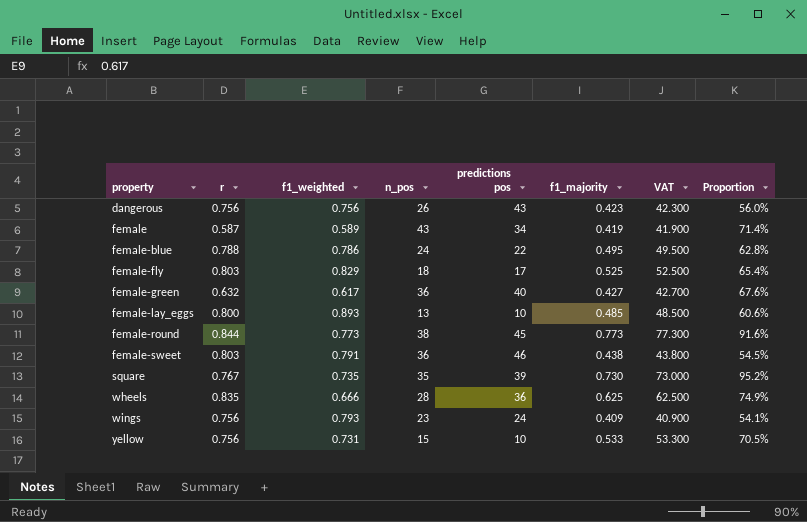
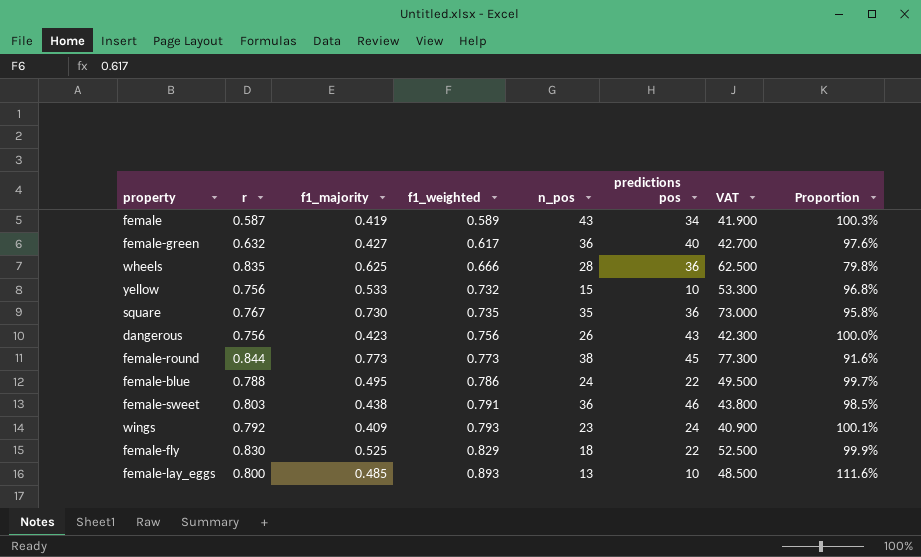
row order: property ascending -> f1_weighted ascending
column f1_majority | position: 6 -> 3
column Proportion | formula: [f1_majority] / [r] -> [f1_weighted] / [r]
yellow | f1_weighted: 0.731 -> 0.732
square | predictions pos: 39 -> 36
wings | r: 0.756 -> 0.792
female-fly | r: 0.803 -> 0.830
female-fly | predictions pos: 17 -> 22

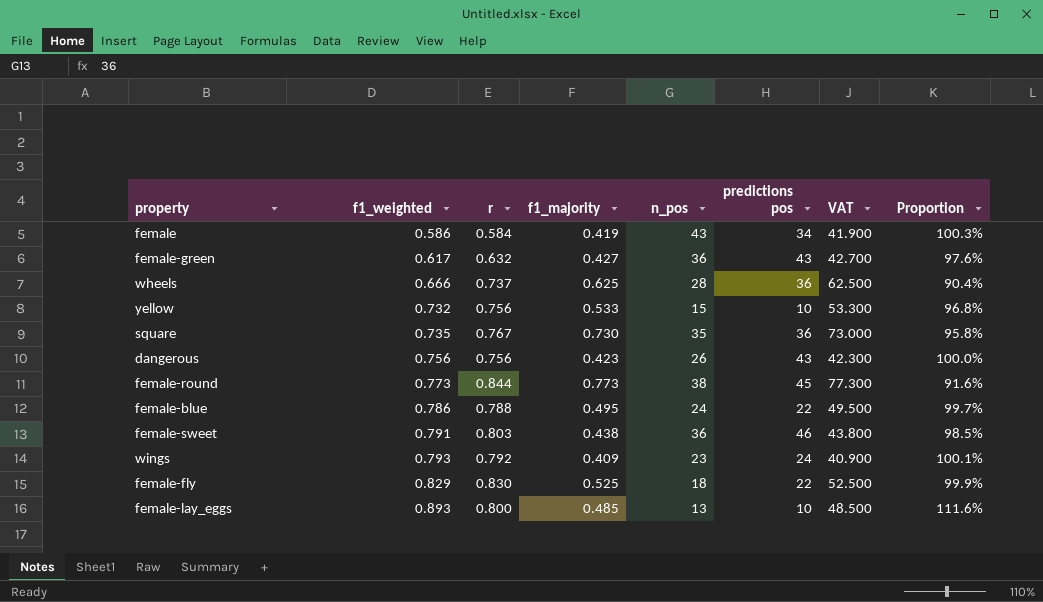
column f1_weighted | position: 4 -> 2
female | f1_weighted: 0.589 -> 0.586
female | r: 0.587 -> 0.584
female-green | predictions pos: 40 -> 43
wheels | r: 0.835 -> 0.737
wheels | Proportion: 79.8% -> 90.4%

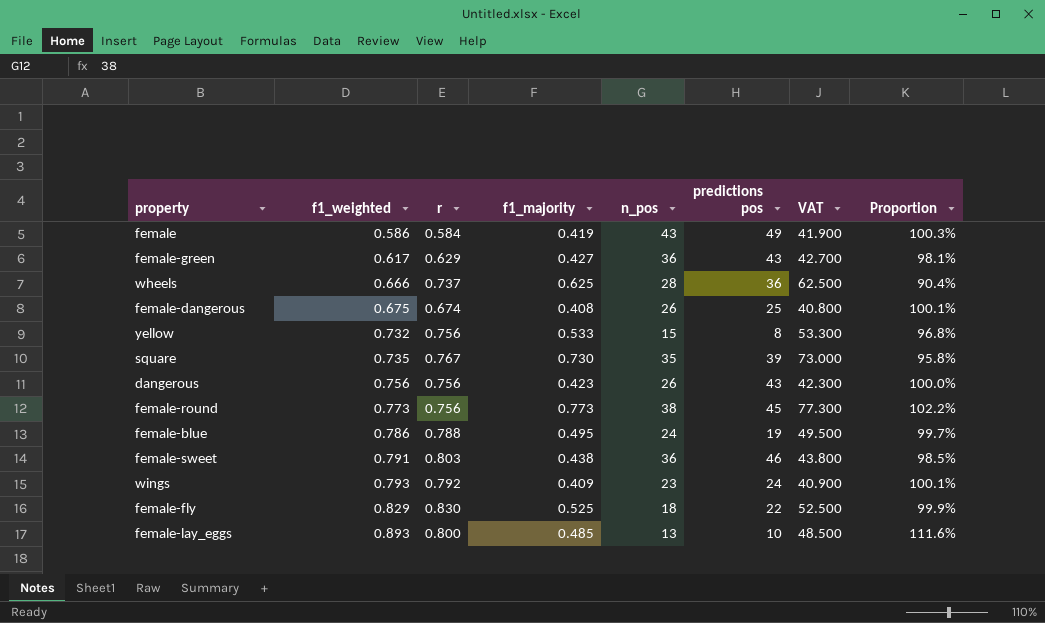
female | predictions pos: 34 -> 49
female-green | r: 0.632 -> 0.629
female-green | Proportion: 97.6% -> 98.1%
row female-dangerous: none -> 0.675 | 0.674 | 0.408 | 26 | 25 | 40.800 | 100.1%
yellow | predictions pos: 10 -> 8
square | predictions pos: 36 -> 39
female-round | r: 0.844 -> 0.756
female-round | Proportion: 91.6% -> 102.2%
female-blue | predictions pos: 22 -> 19

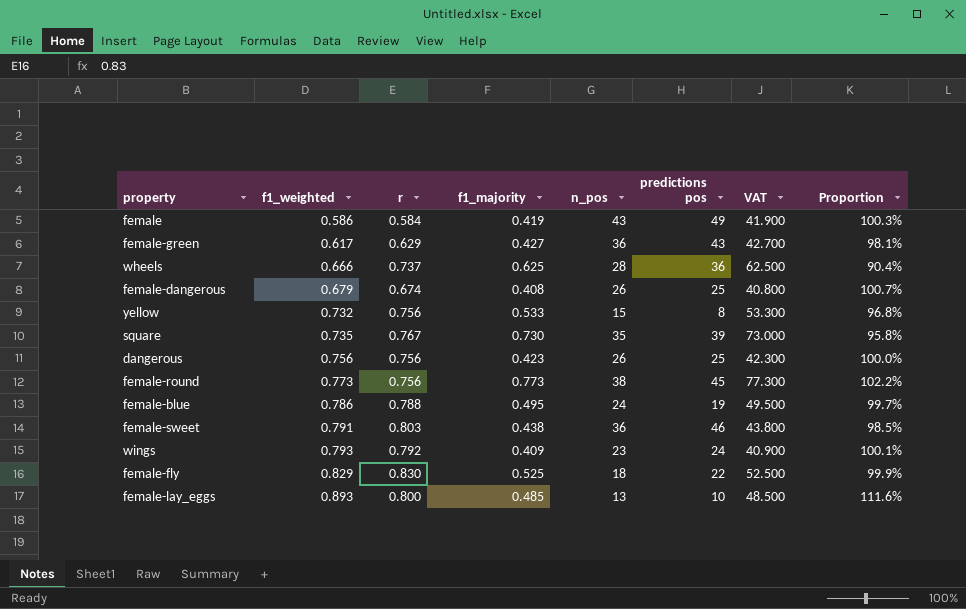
female-dangerous | f1_weighted: 0.675 -> 0.679
female-dangerous | Proportion: 100.1% -> 100.7%
dangerous | predictions pos: 43 -> 25

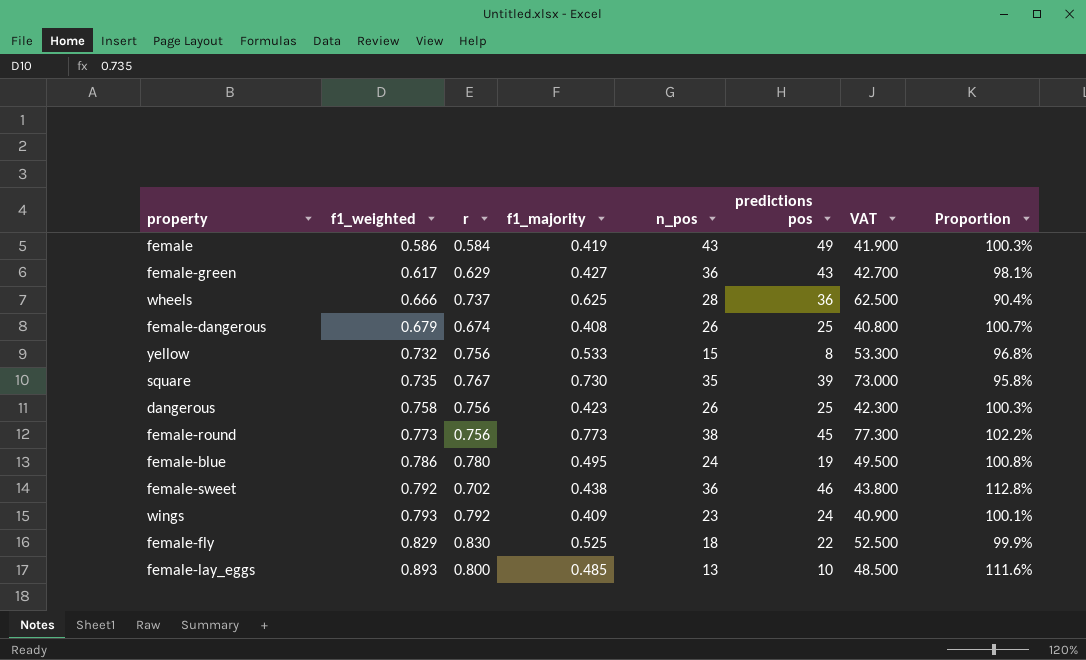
dangerous | f1_weighted: 0.756 -> 0.758
dangerous | Proportion: 100.0% -> 100.3%
female-blue | r: 0.788 -> 0.780
female-blue | Proportion: 99.7% -> 100.8%
female-sweet | f1_weighted: 0.791 -> 0.792
female-sweet | r: 0.803 -> 0.702
female-sweet | Proportion: 98.5% -> 112.8%

